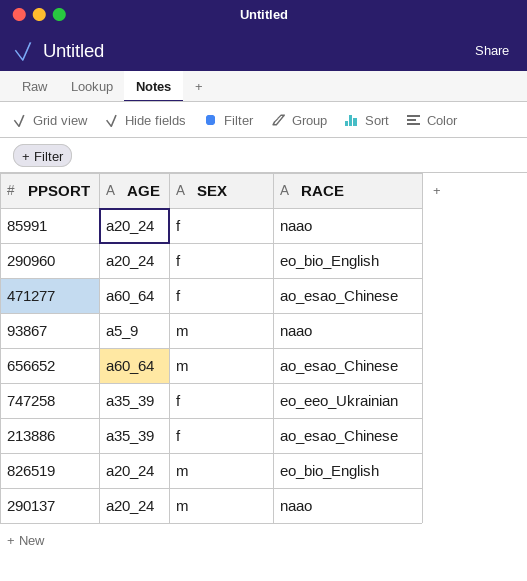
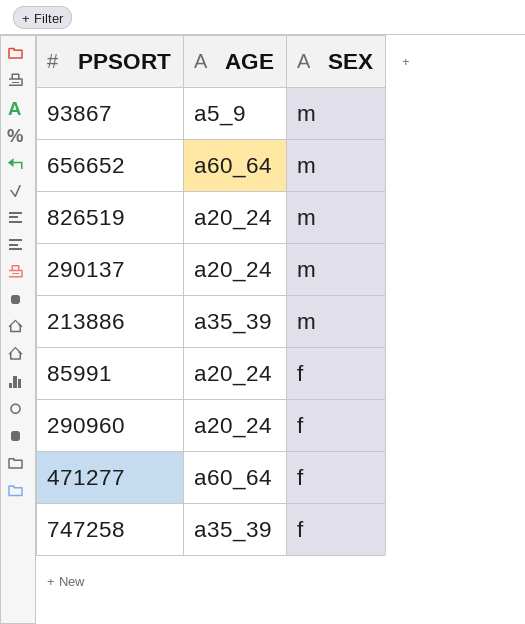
row order: none -> SEX descending
column RACE | position: 4 -> none
213886 | SEX: f -> m

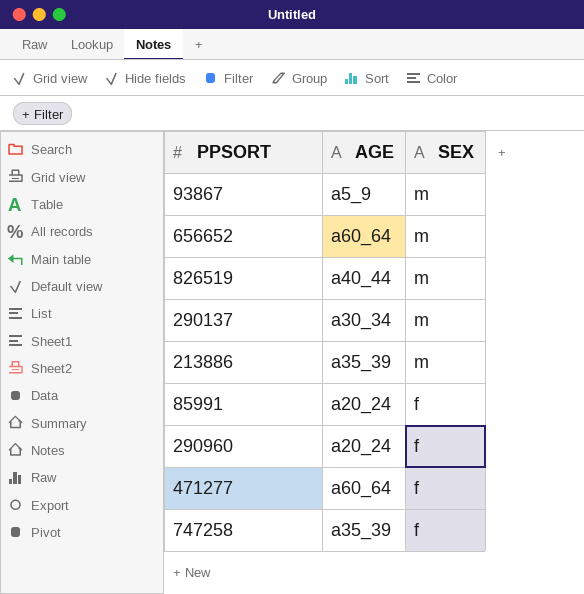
826519 | AGE: a20_24 -> a40_44
290137 | AGE: a20_24 -> a30_34

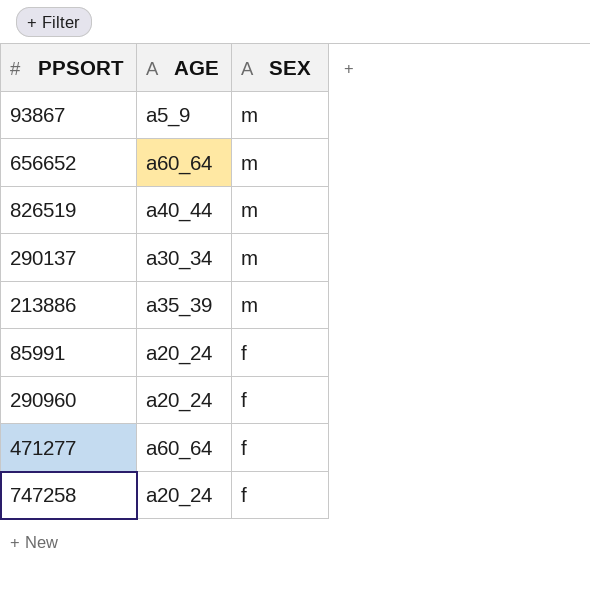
747258 | AGE: a35_39 -> a20_24

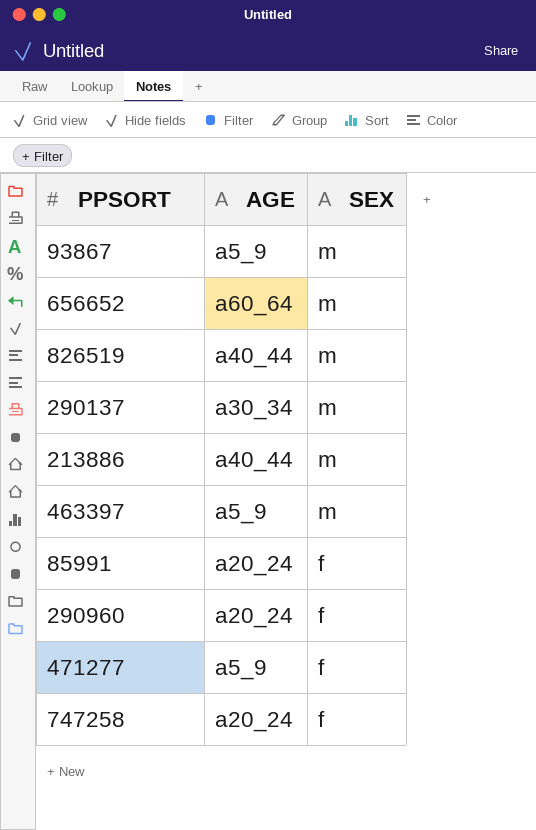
213886 | AGE: a35_39 -> a40_44
row 463397: none -> a5_9 | m
471277 | AGE: a60_64 -> a5_9

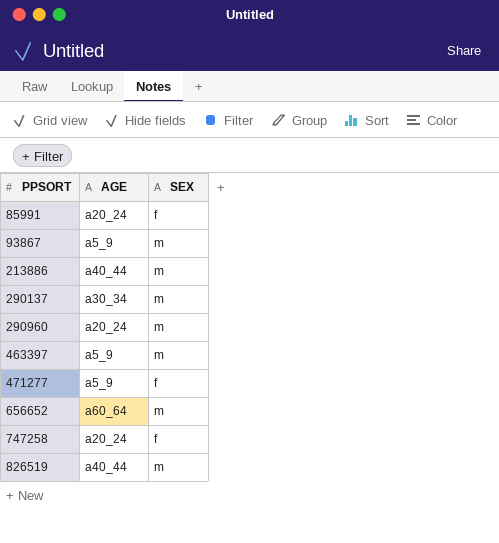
row order: SEX descending -> PPSORT ascending
290960 | SEX: f -> m

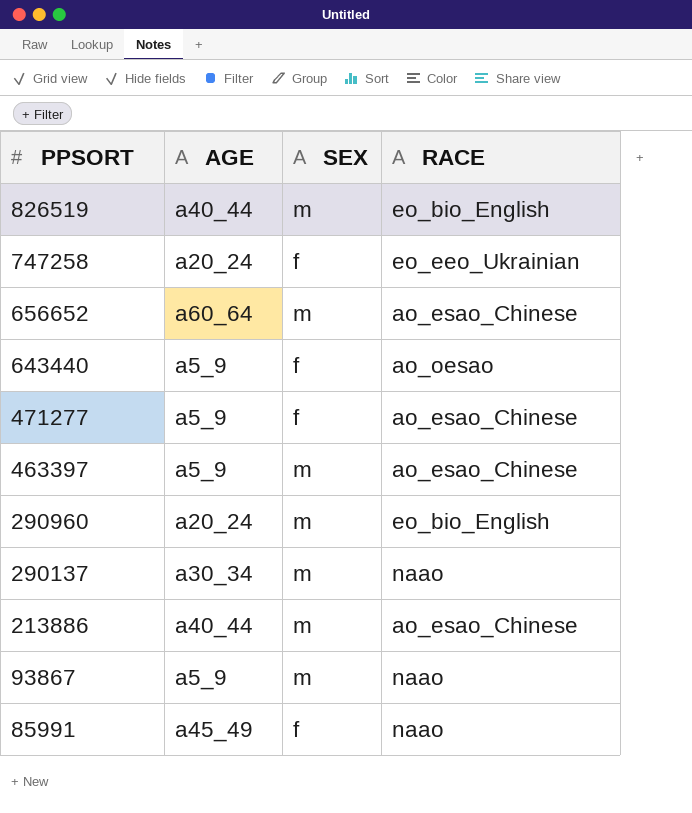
row order: PPSORT ascending -> PPSORT descending
column RACE | position: none -> 4
row 643440: none -> a5_9 | f | ao_oesao
85991 | AGE: a20_24 -> a45_49

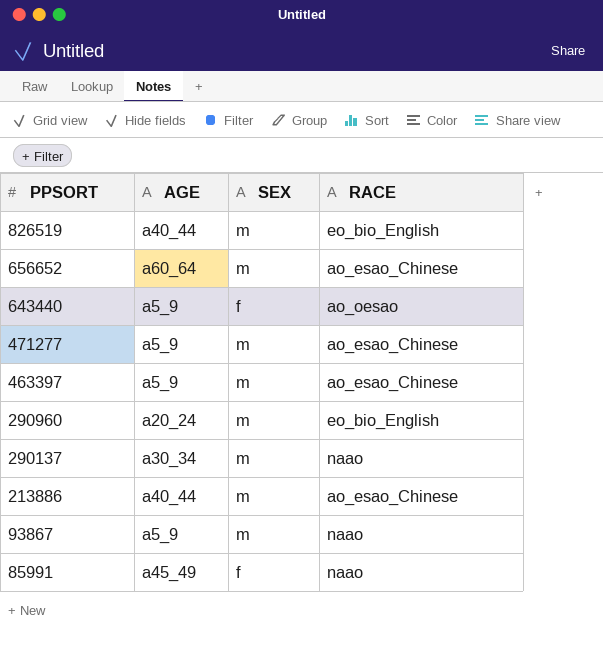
row 747258: a20_24 | f | eo_eeo_Ukrainian -> none
471277 | SEX: f -> m

